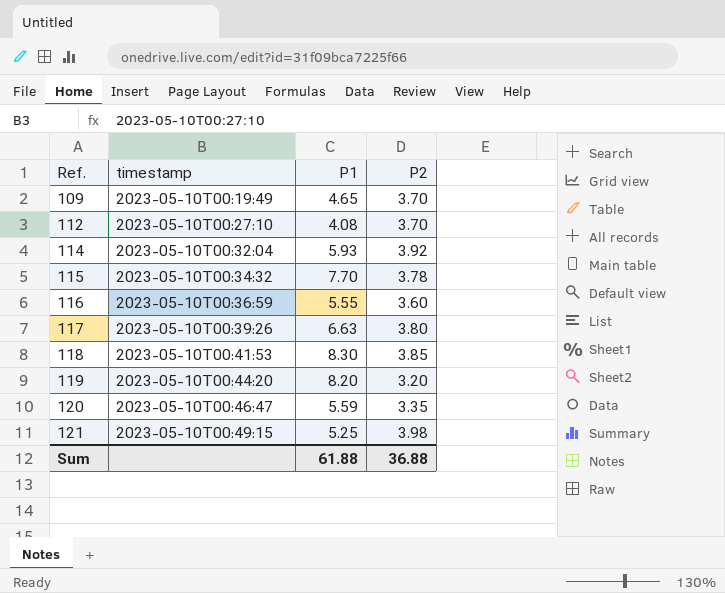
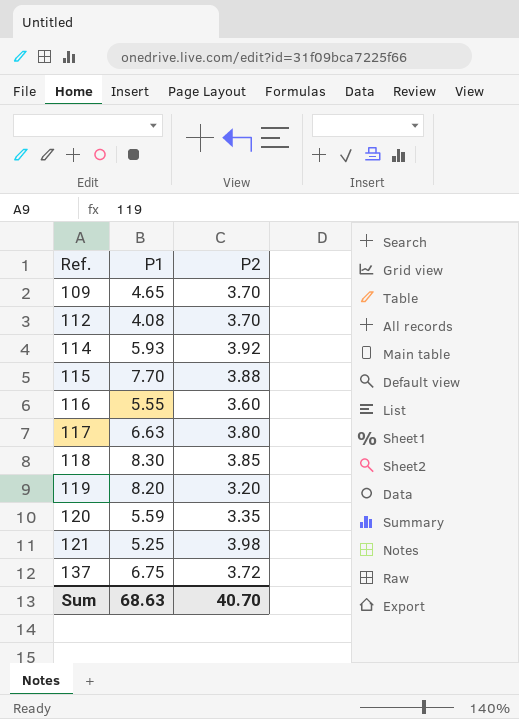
column timestamp | position: 2 -> none
115 | P2: 3.78 -> 3.88
row 137: none -> 6.75 | 3.72
Sum | P1: 61.88 -> 68.63
Sum | P2: 36.88 -> 40.70

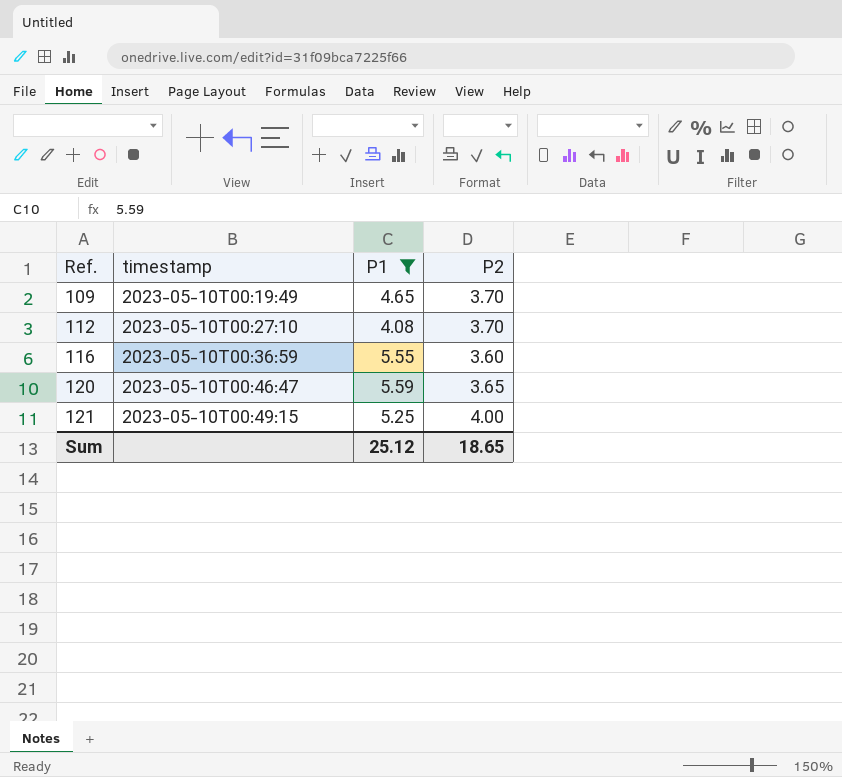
filter: none -> P1 <= 5.59
column timestamp | position: none -> 2
120 | P2: 3.35 -> 3.65
121 | P2: 3.98 -> 4.00
Sum | P1: 68.63 -> 25.12
Sum | P2: 40.70 -> 18.65

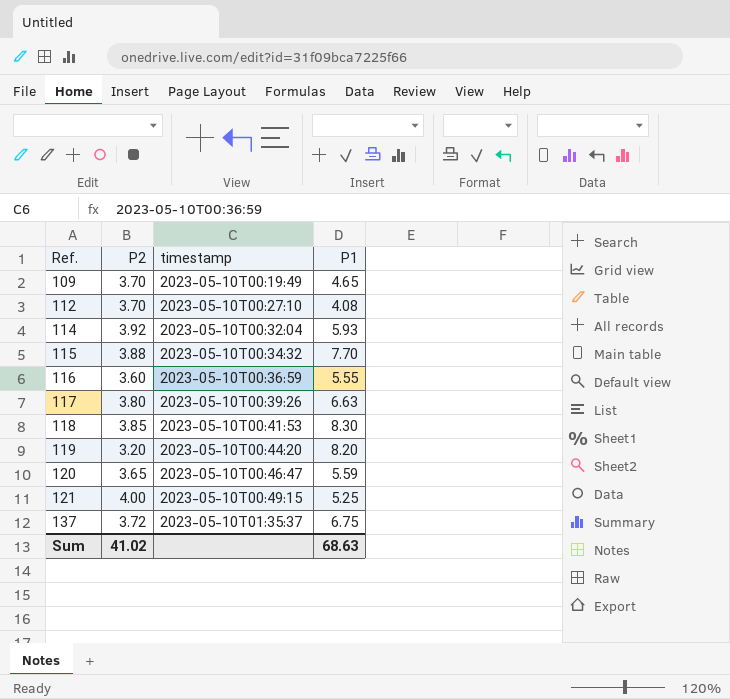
filter: P1 <= 5.59 -> none
column P2 | position: 4 -> 2
Sum | P2: 18.65 -> 41.02
Sum | P1: 25.12 -> 68.63

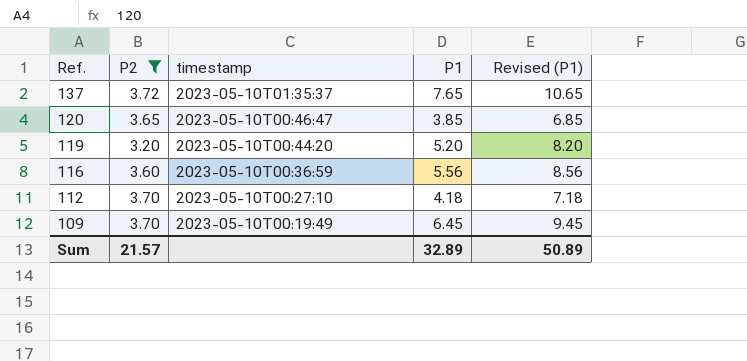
filter: none -> P2 <= 3.72
row order: Ref. ascending -> Ref. descending
column Revised (P1) | formula: none -> [P1] + 3
137 | P1: 6.75 -> 7.65
120 | P1: 5.59 -> 3.85
119 | P1: 8.20 -> 5.20
116 | P1: 5.55 -> 5.56
112 | P1: 4.08 -> 4.18
109 | P1: 4.65 -> 6.45
Sum | P2: 41.02 -> 21.57
Sum | P1: 68.63 -> 32.89

